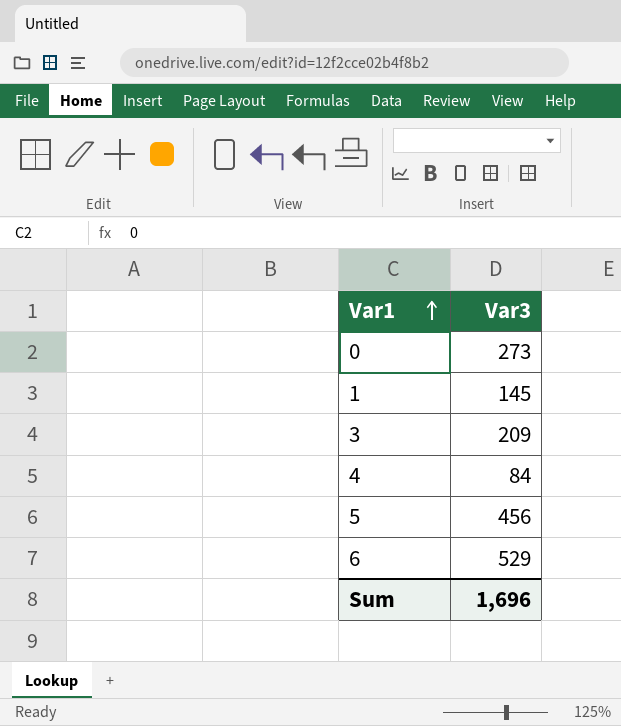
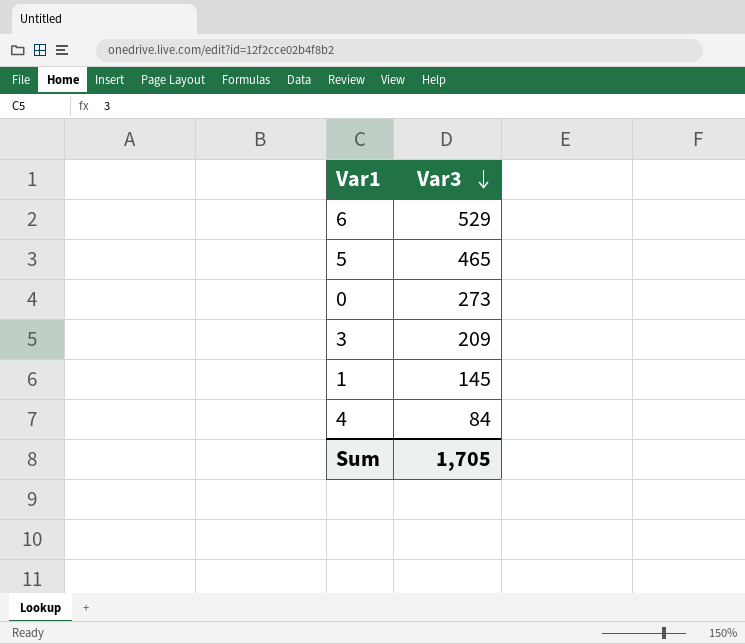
row order: Var1 ascending -> Var3 descending
5 | Var3: 456 -> 465
Sum | Var3: 1,696 -> 1,705

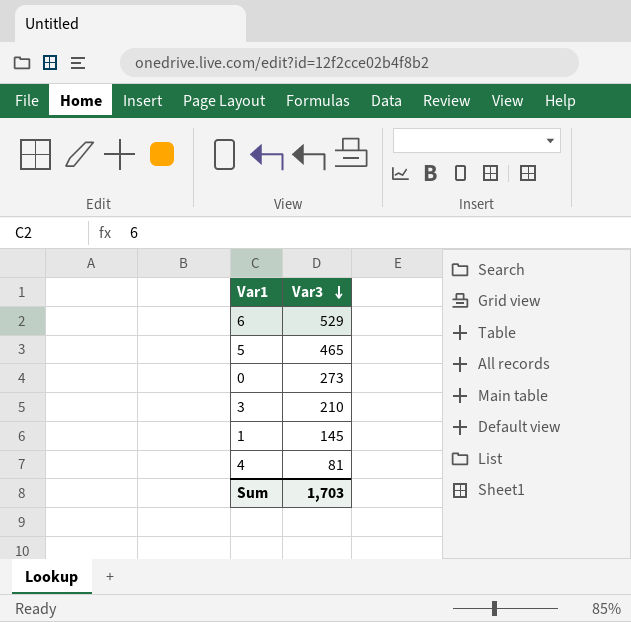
3 | Var3: 209 -> 210
4 | Var3: 84 -> 81
Sum | Var3: 1,705 -> 1,703

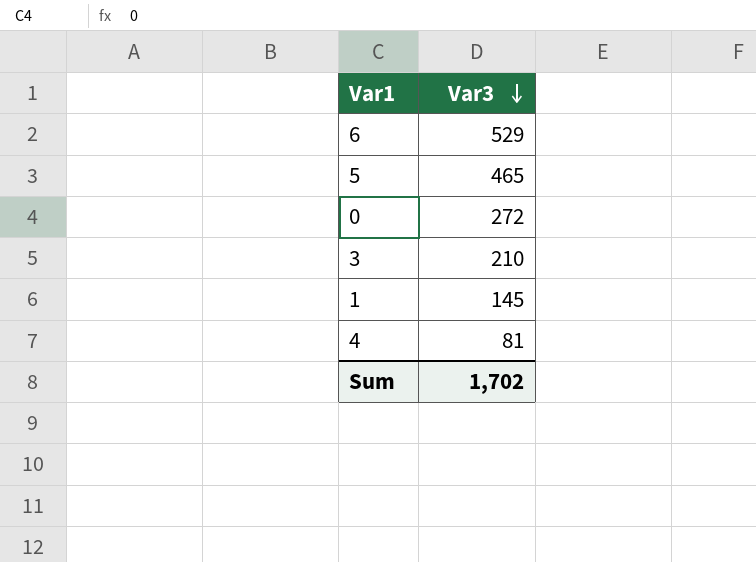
0 | Var3: 273 -> 272
Sum | Var3: 1,703 -> 1,702

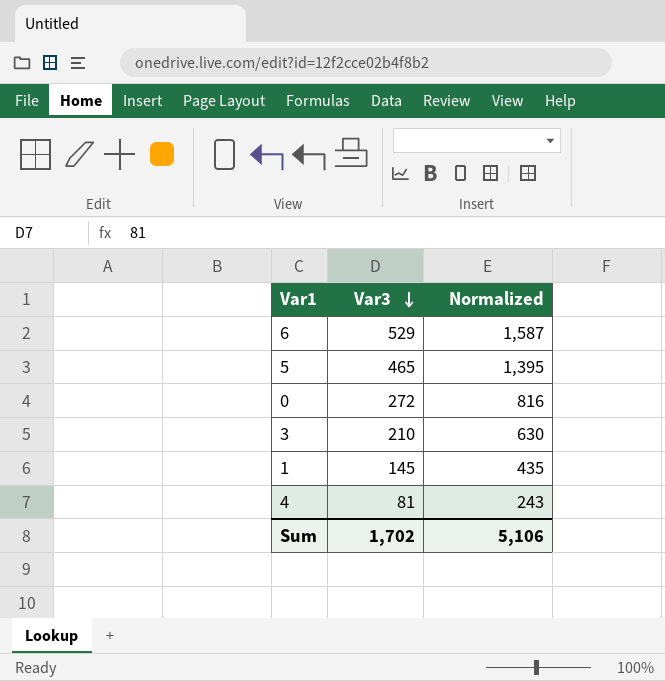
column Normalized | formula: none -> [Var3] * 3

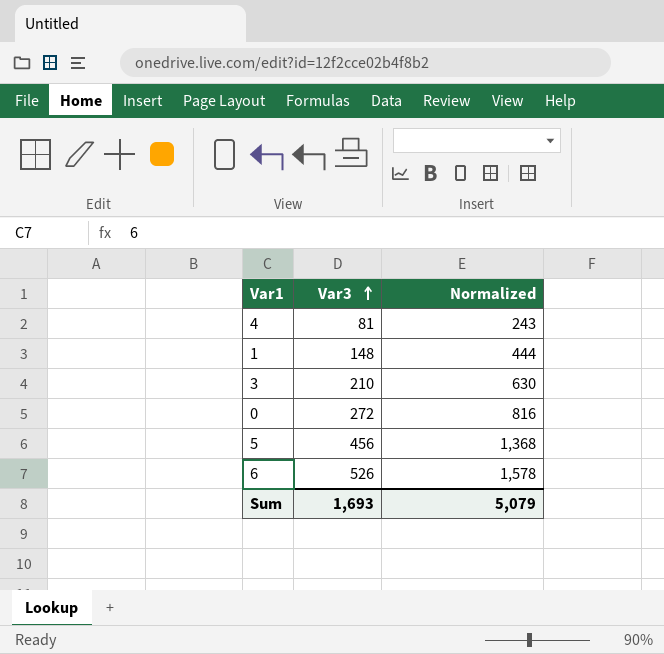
row order: Var3 descending -> Var3 ascending
1 | Var3: 145 -> 148
1 | Normalized: 435 -> 444
5 | Var3: 465 -> 456
5 | Normalized: 1,395 -> 1,368
6 | Var3: 529 -> 526
6 | Normalized: 1,587 -> 1,578
Sum | Var3: 1,702 -> 1,693
Sum | Normalized: 5,106 -> 5,079

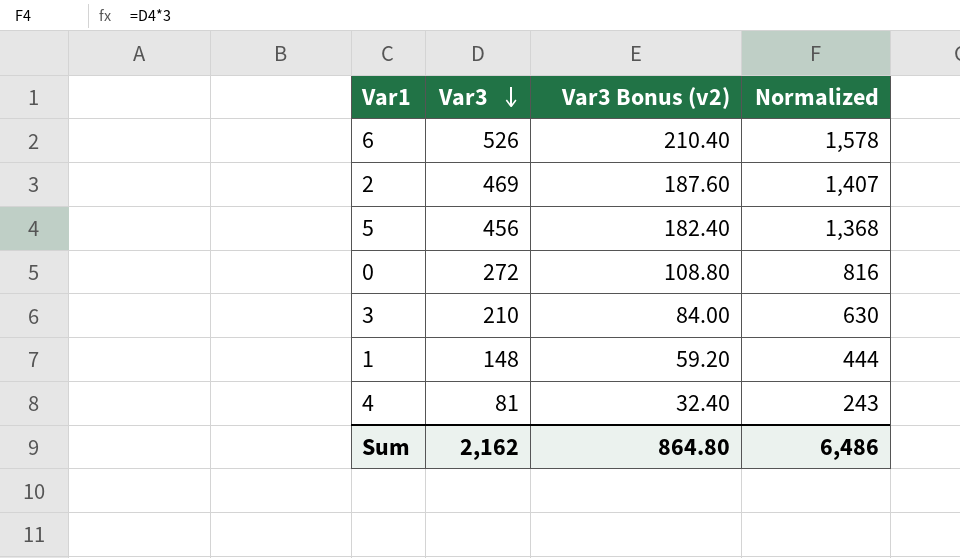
row order: Var3 ascending -> Var3 descending
column Var3 Bonus (v2) | formula: none -> [Var3] * 0.4
row 2: none -> 469 | 187.60 | 1,407
Sum | Var3: 1,693 -> 2,162
Sum | Normalized: 5,079 -> 6,486

